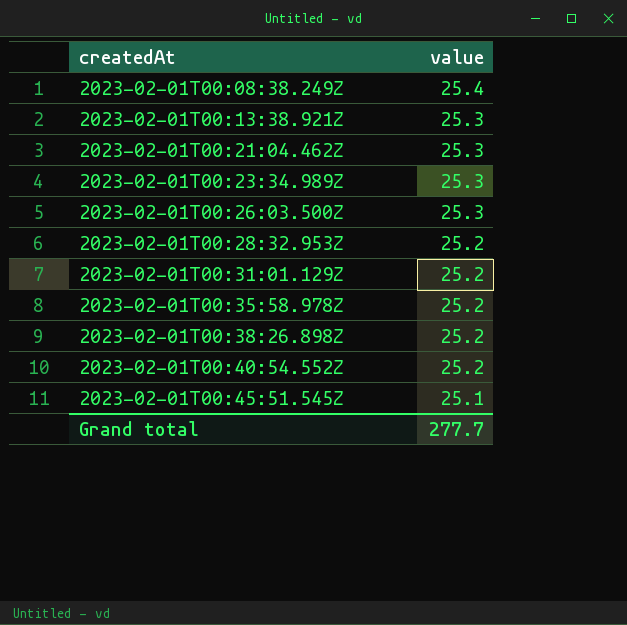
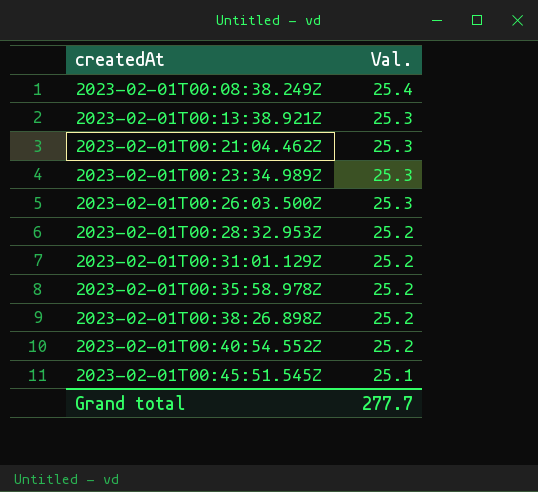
column name: value -> Val.

